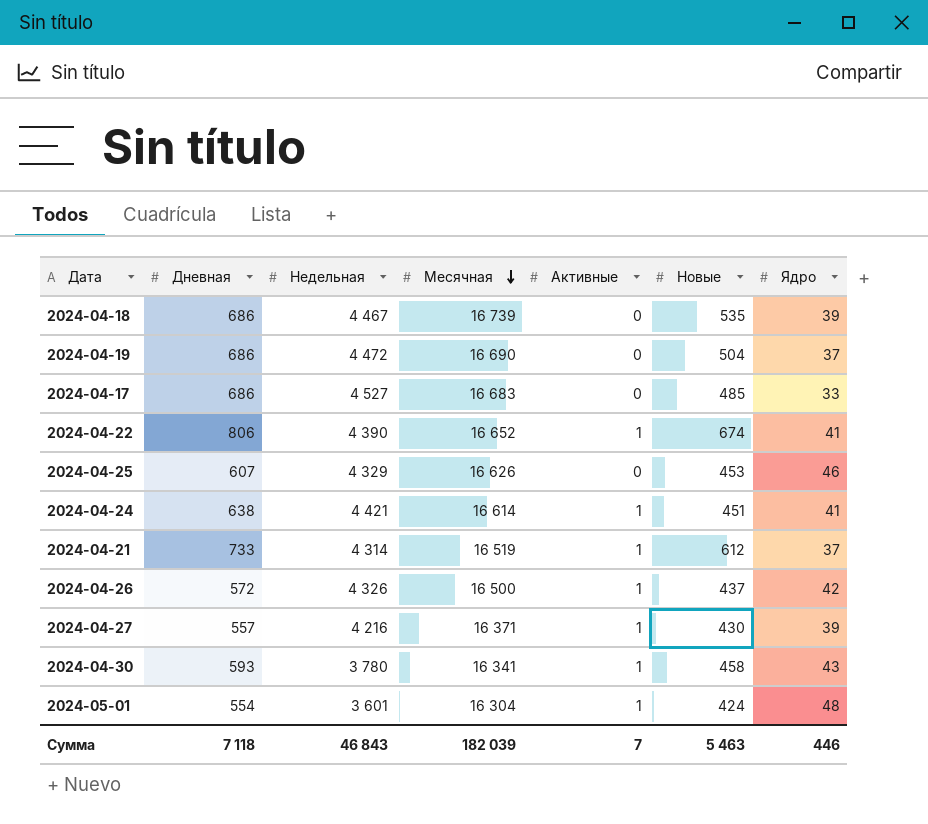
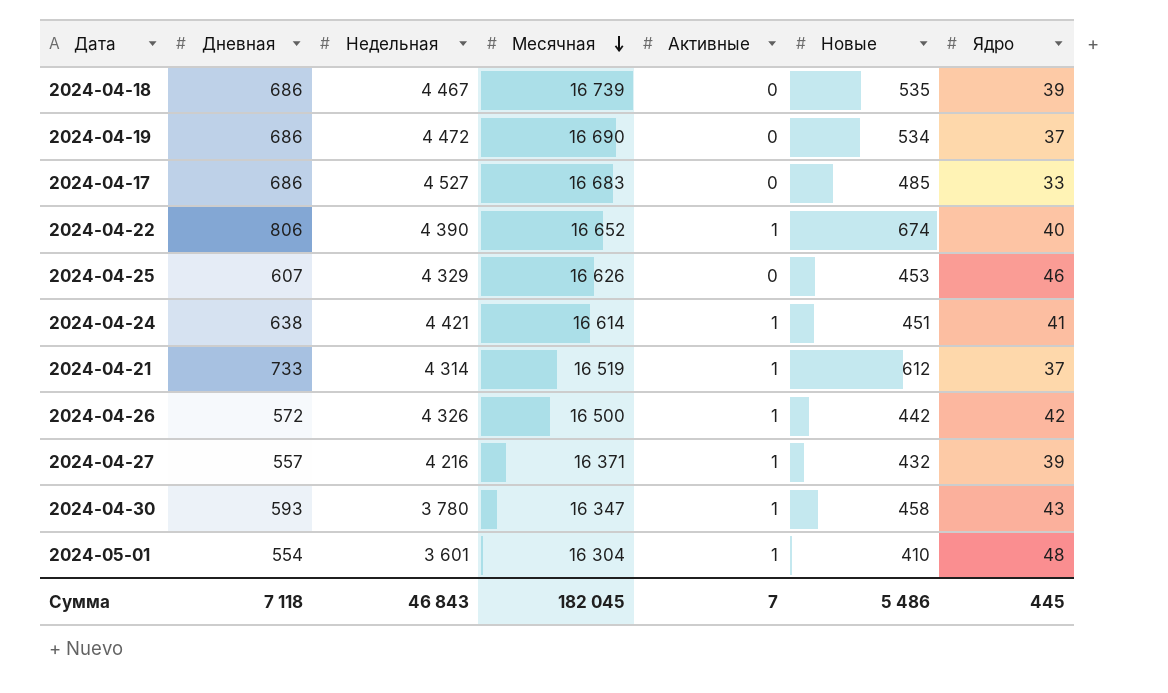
2024-04-19 | Новые: 504 -> 534
2024-04-22 | Ядро: 41 -> 40
2024-04-26 | Новые: 437 -> 442
2024-04-27 | Новые: 430 -> 432
2024-04-30 | Месячная: 16 341 -> 16 347
2024-05-01 | Новые: 424 -> 410
Сумма | Месячная: 182 039 -> 182 045
Сумма | Новые: 5 463 -> 5 486
Сумма | Ядро: 446 -> 445

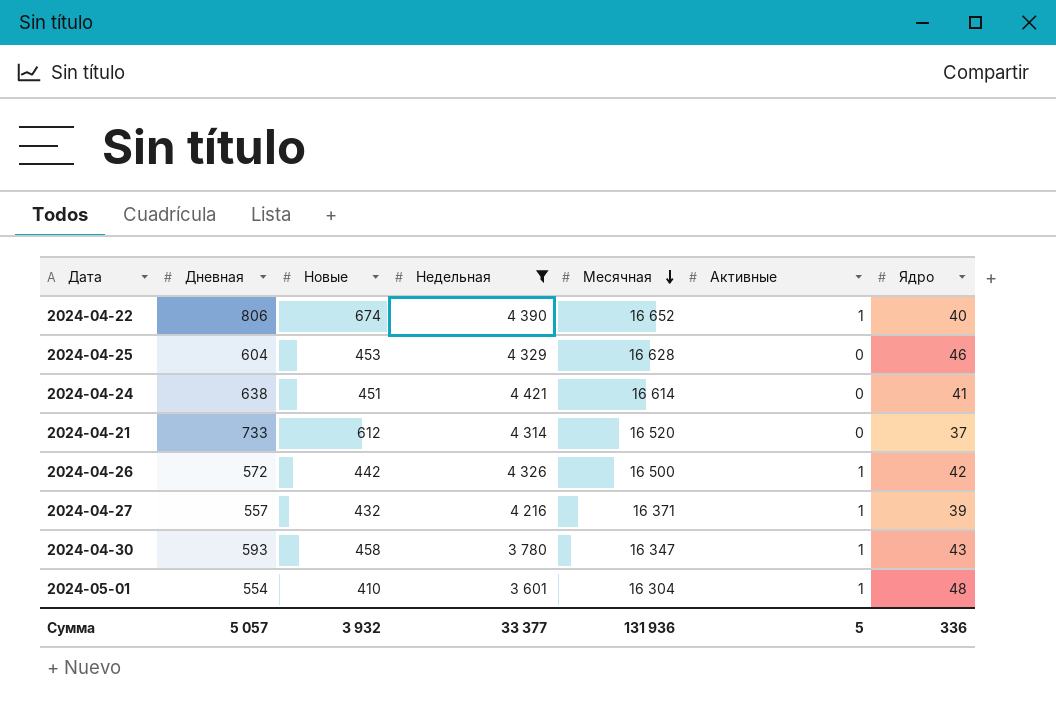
filter: none -> Недельная <= 4 421
column Новые | position: 6 -> 3
2024-04-25 | Дневная: 607 -> 604
2024-04-25 | Месячная: 16 626 -> 16 628
2024-04-24 | Активные: 1 -> 0
2024-04-21 | Месячная: 16 519 -> 16 520
2024-04-21 | Активные: 1 -> 0
Сумма | Дневная: 7 118 -> 5 057
Сумма | Новые: 5 486 -> 3 932
Сумма | Недельная: 46 843 -> 33 377
Сумма | Месячная: 182 045 -> 131 936
Сумма | Активные: 7 -> 5
Сумма | Ядро: 445 -> 336

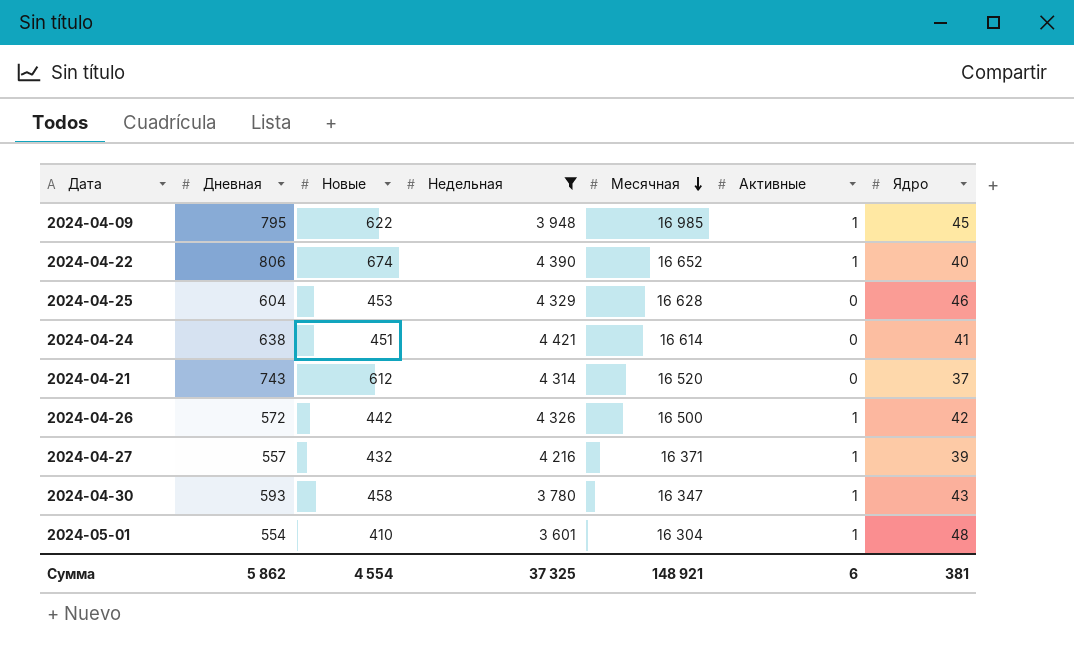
row 2024-04-09: none -> 795 | 622 | 3 948 | 16 985 | 1 | 45
2024-04-21 | Дневная: 733 -> 743
Сумма | Дневная: 5 057 -> 5 862
Сумма | Новые: 3 932 -> 4 554
Сумма | Недельная: 33 377 -> 37 325
Сумма | Месячная: 131 936 -> 148 921
Сумма | Активные: 5 -> 6
Сумма | Ядро: 336 -> 381

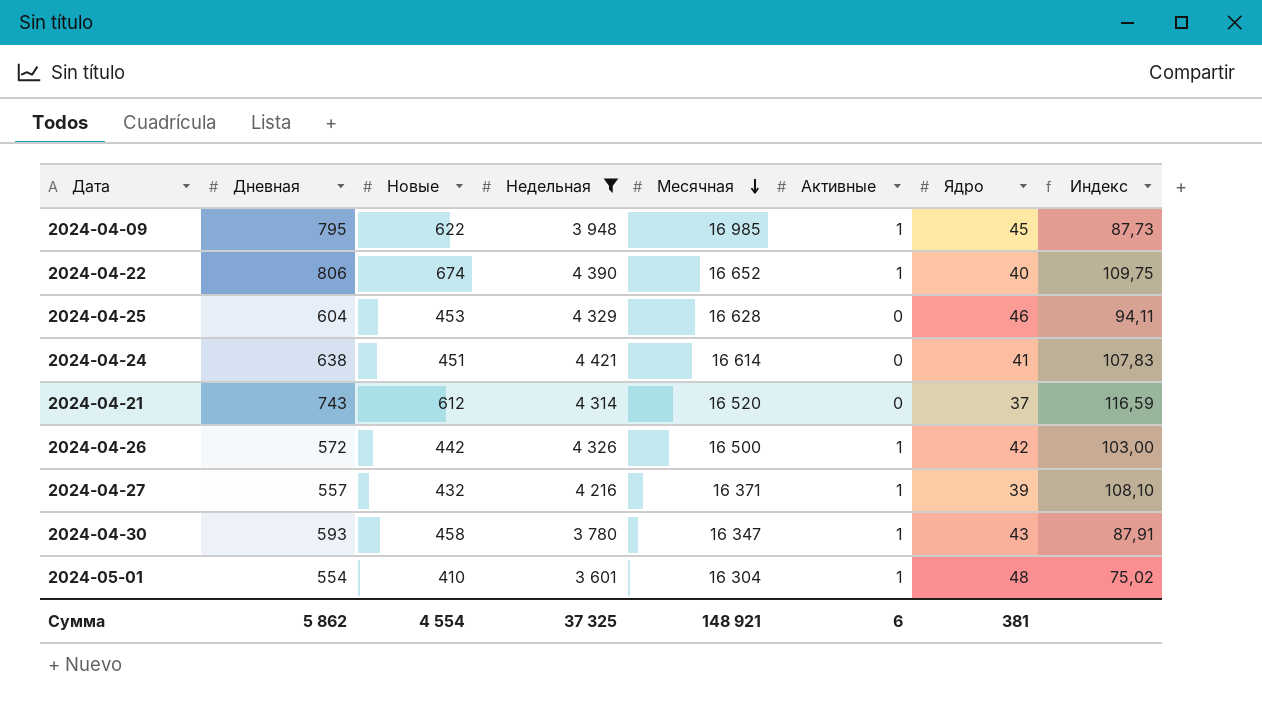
column Индекс | formula: none -> [Недельная] / [Ядро]

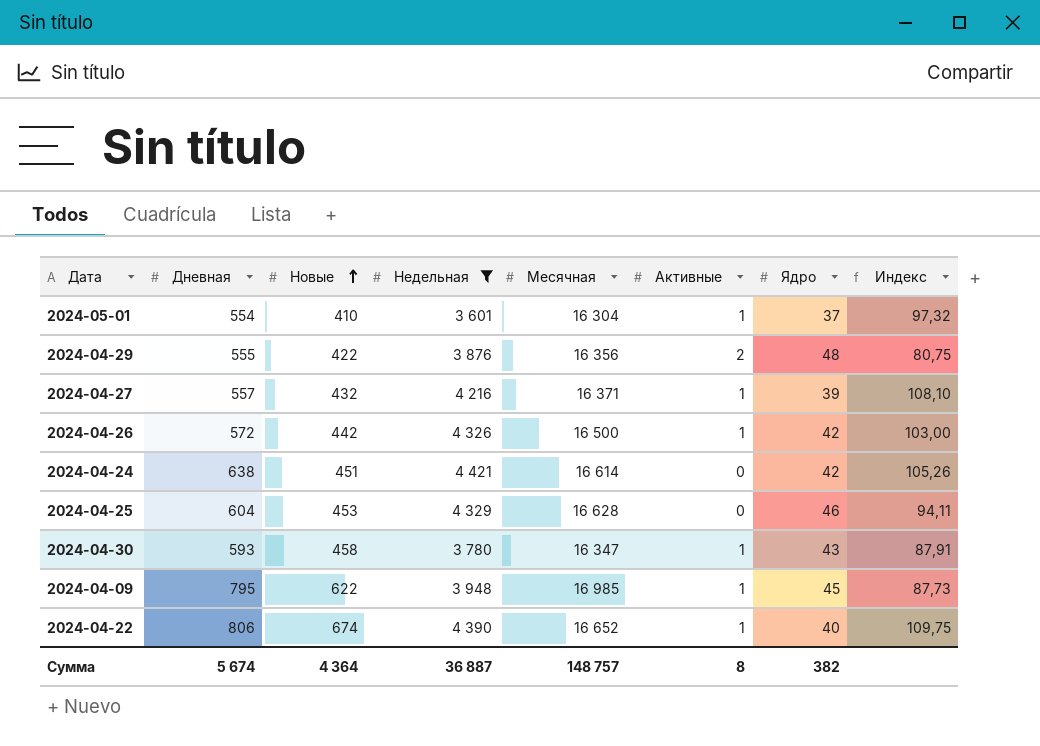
row order: Месячная descending -> Новые ascending
row 2024-04-21: 743 | 612 | 4 314 | 16 520 | 0 | 37 | 116,59 -> none
2024-05-01 | Ядро: 48 -> 37
2024-05-01 | Индекс: 75,02 -> 97,32
row 2024-04-29: none -> 555 | 422 | 3 876 | 16 356 | 2 | 48 | 80,75
2024-04-24 | Ядро: 41 -> 42
2024-04-24 | Индекс: 107,83 -> 105,26
Сумма | Дневная: 5 862 -> 5 674
Сумма | Новые: 4 554 -> 4 364
Сумма | Недельная: 37 325 -> 36 887
Сумма | Месячная: 148 921 -> 148 757
Сумма | Активные: 6 -> 8
Сумма | Ядро: 381 -> 382

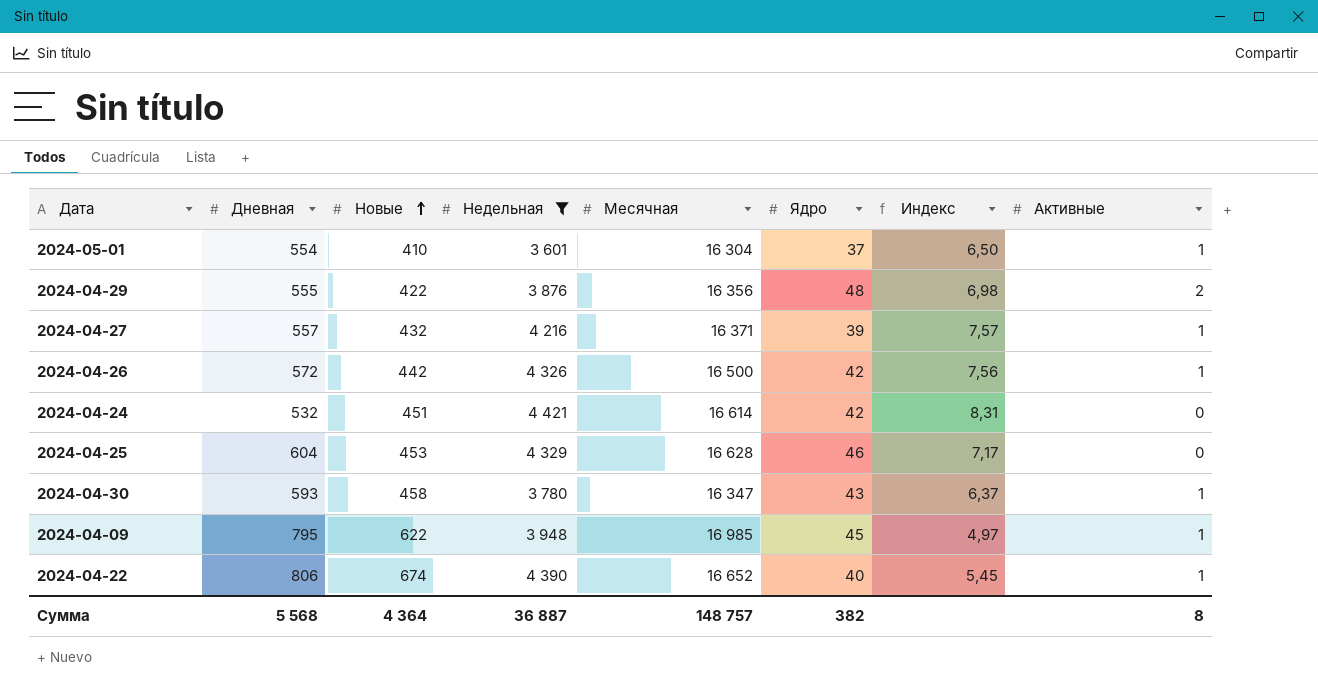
column Индекс | formula: [Недельная] / [Ядро] -> [Недельная] / [Дневная]
column Активные | position: 6 -> 8
2024-04-24 | Дневная: 638 -> 532
Сумма | Дневная: 5 674 -> 5 568

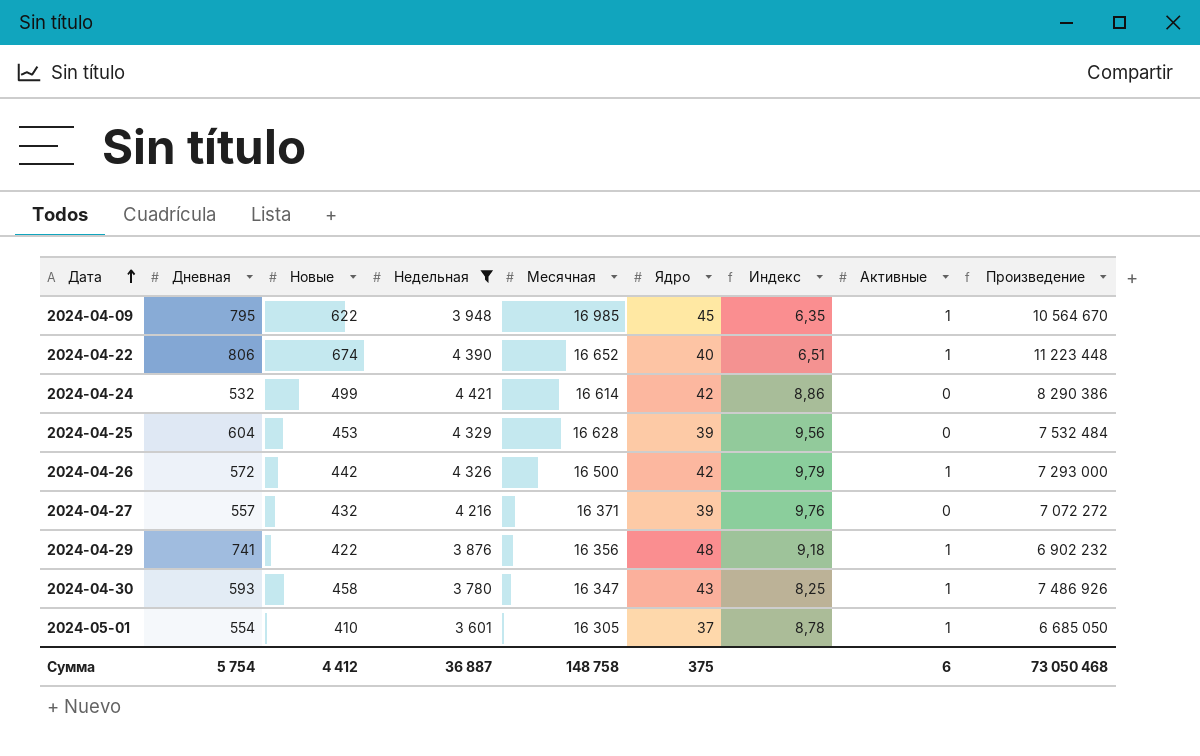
row order: Новые ascending -> Дата ascending
column Индекс | formula: [Недельная] / [Дневная] -> [Недельная] / [Новые]
column Произведение | formula: none -> [Новые] * [Месячная]
2024-04-24 | Новые: 451 -> 499
2024-04-25 | Ядро: 46 -> 39
2024-04-27 | Активные: 1 -> 0
2024-04-29 | Дневная: 555 -> 741
2024-04-29 | Активные: 2 -> 1
2024-05-01 | Месячная: 16 304 -> 16 305
Сумма | Дневная: 5 568 -> 5 754
Сумма | Новые: 4 364 -> 4 412
Сумма | Месячная: 148 757 -> 148 758
Сумма | Ядро: 382 -> 375
Сумма | Активные: 8 -> 6

